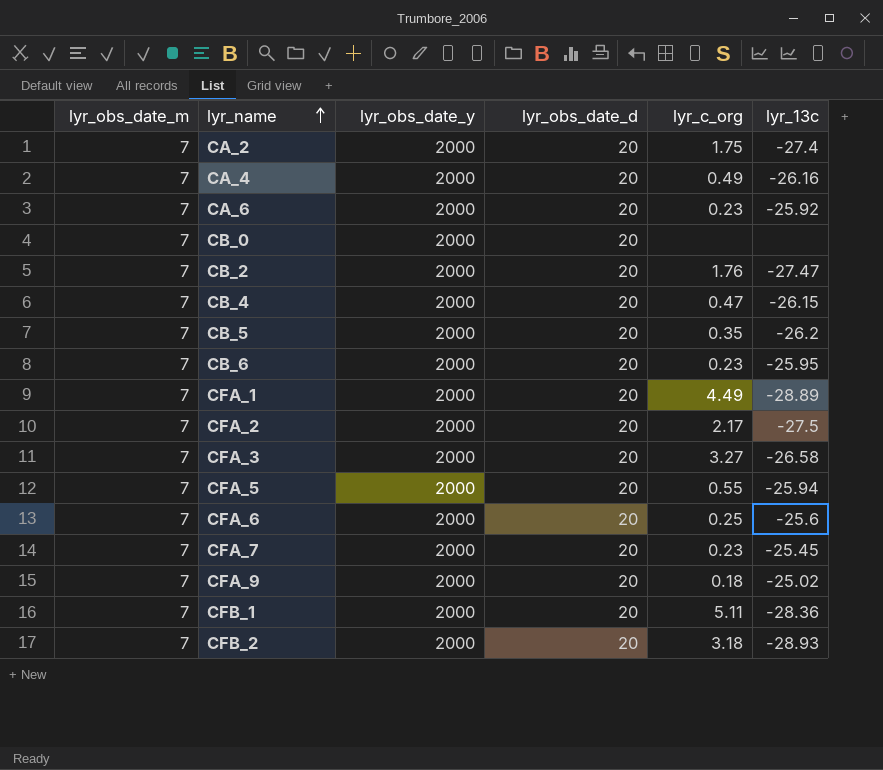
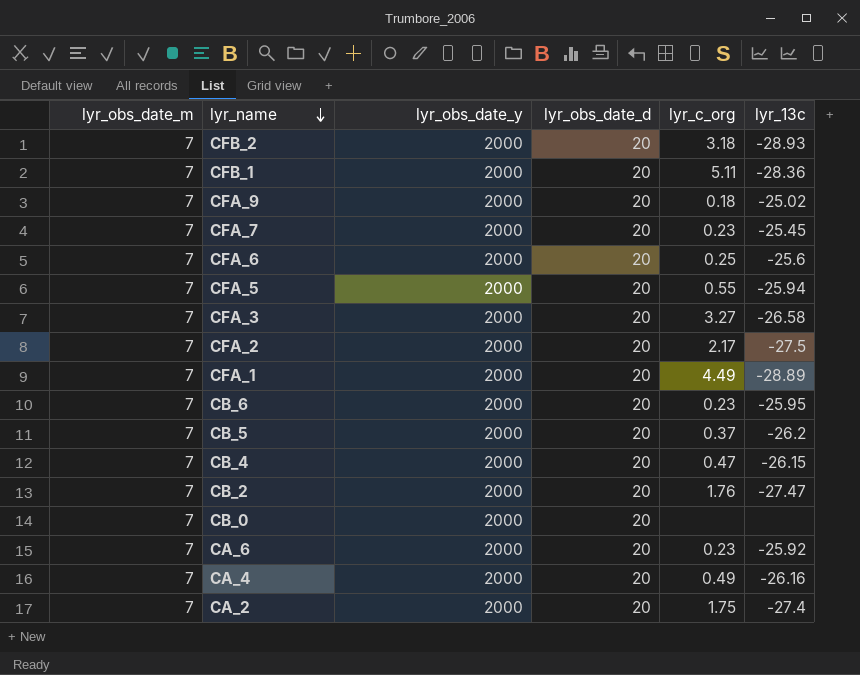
row order: lyr_name ascending -> lyr_name descending
CB_5 | lyr_c_org: 0.35 -> 0.37

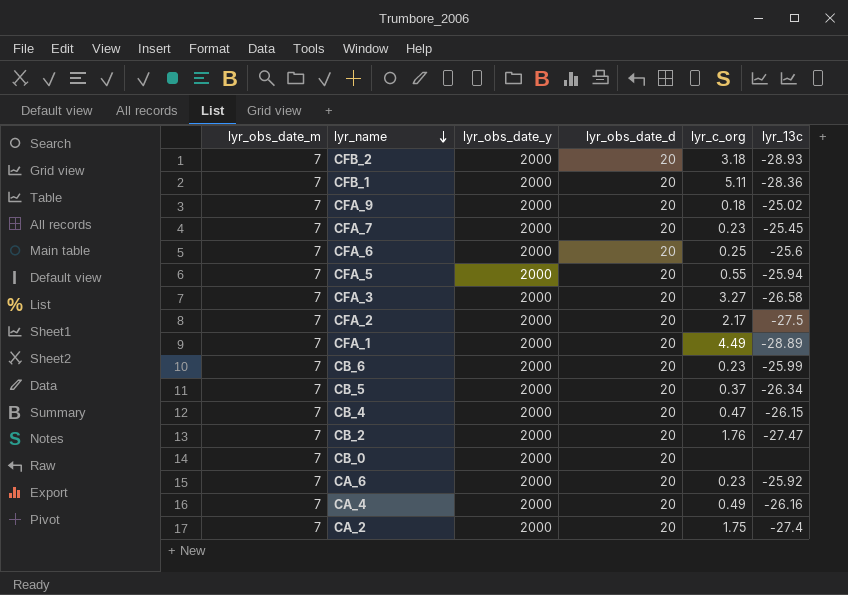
CB_6 | lyr_13c: -25.95 -> -25.99
CB_5 | lyr_13c: -26.2 -> -26.34

